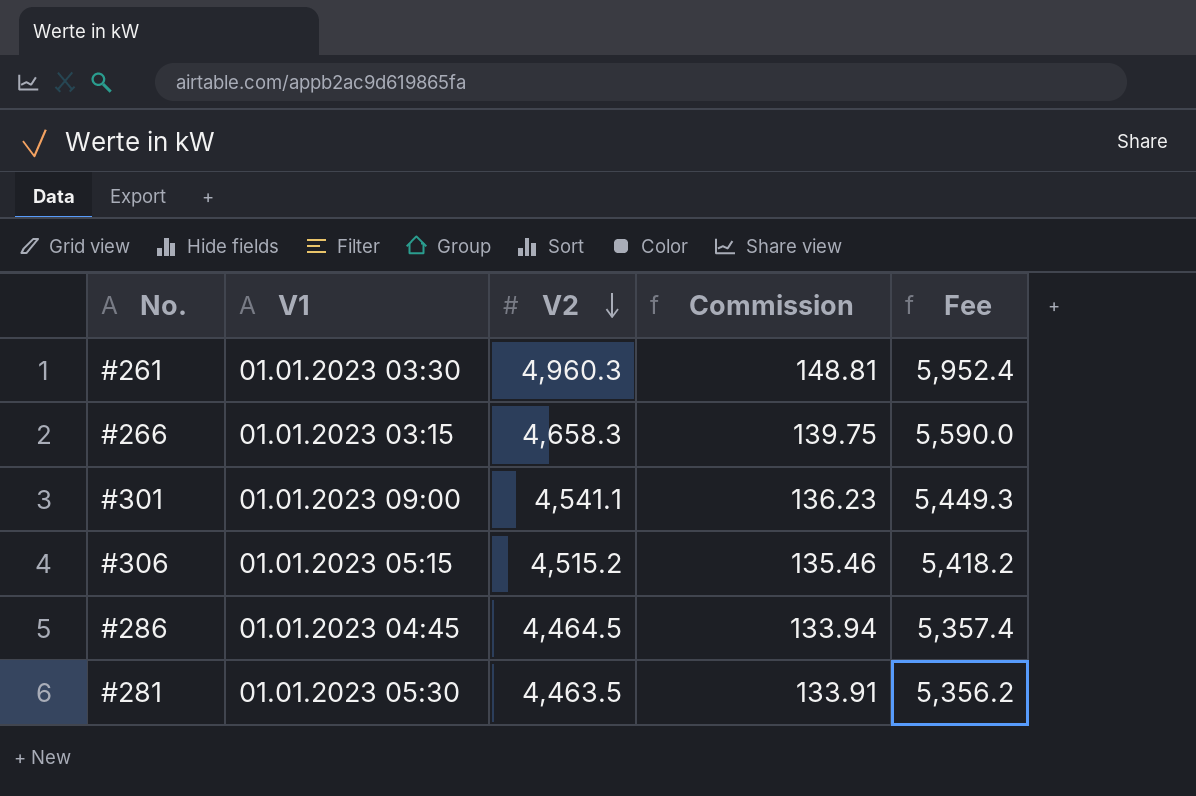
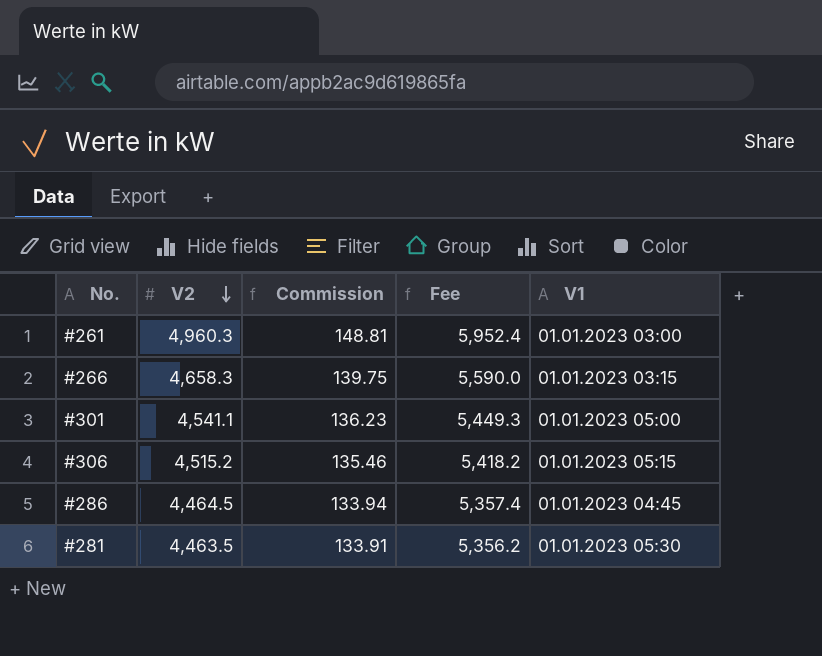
column V1 | position: 2 -> 5
#261 | V1: 01.01.2023 03:30 -> 01.01.2023 03:00
#301 | V1: 01.01.2023 09:00 -> 01.01.2023 05:00

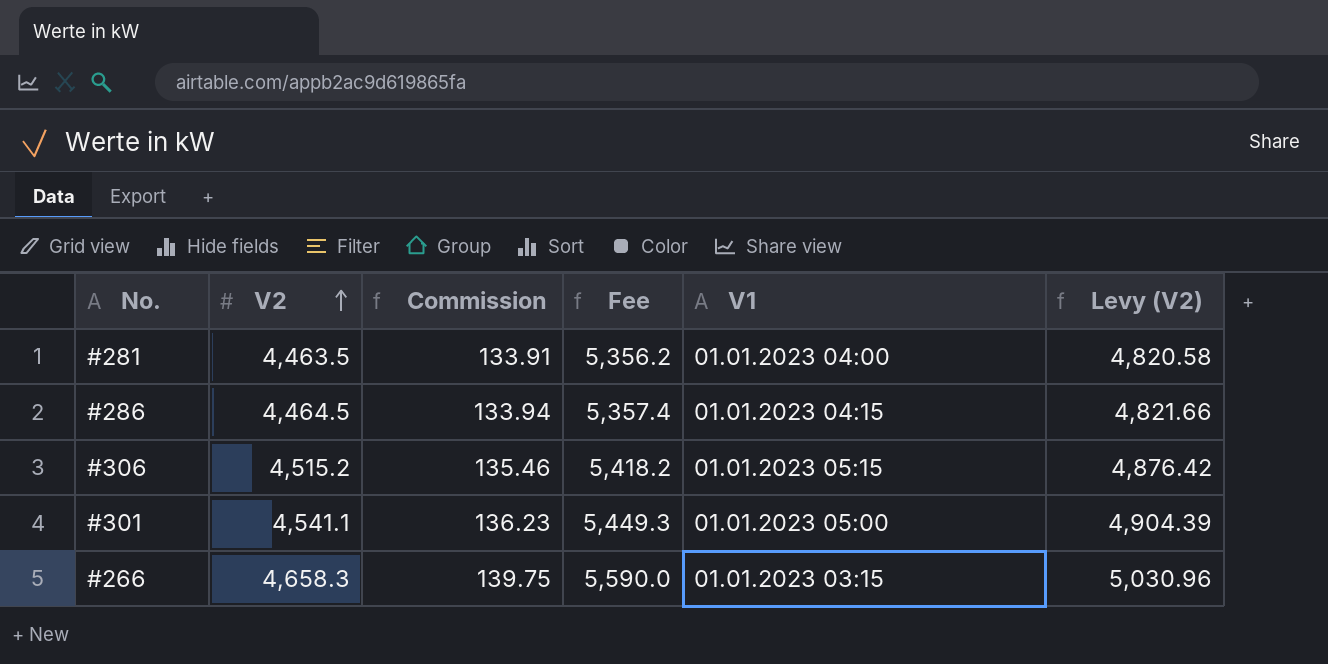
row order: V2 descending -> V2 ascending
column Levy (V2) | formula: none -> [V2] * 1.08
row #261: 4,960.3 | 148.81 | 5,952.4 | 01.01.2023 03:00 -> none
#281 | V1: 01.01.2023 05:30 -> 01.01.2023 04:00
#286 | V1: 01.01.2023 04:45 -> 01.01.2023 04:15

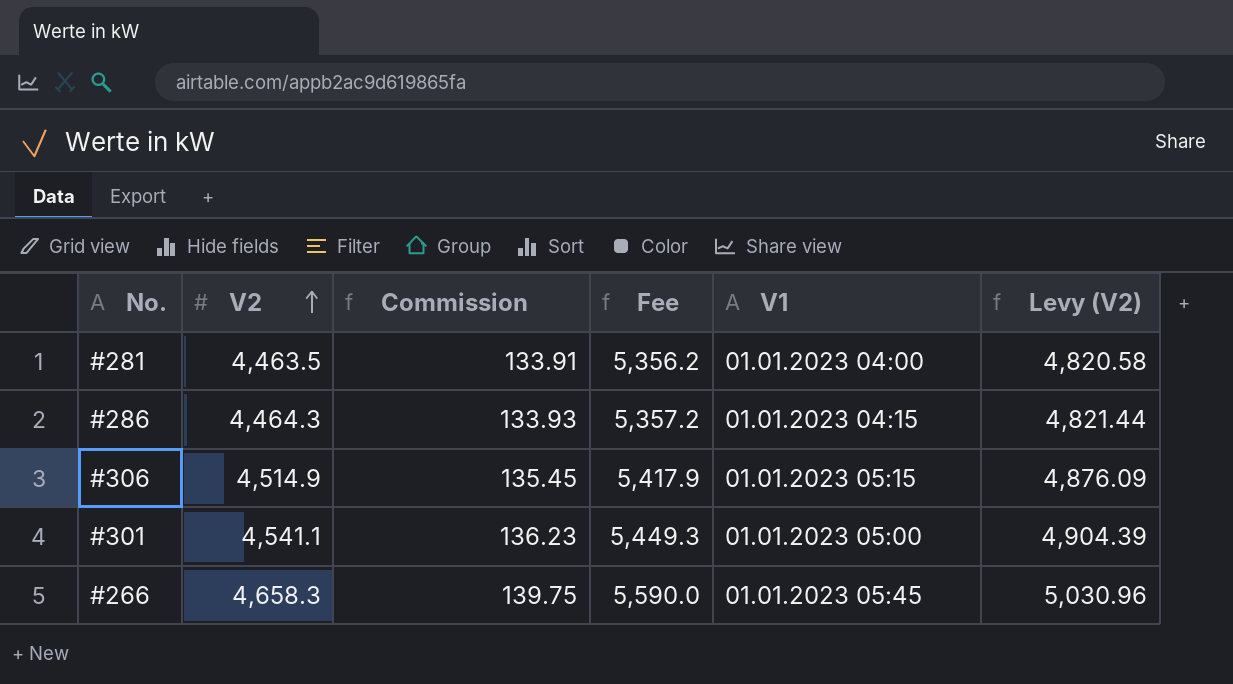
#286 | V2: 4,464.5 -> 4,464.3
#286 | Commission: 133.94 -> 133.93
#286 | Fee: 5,357.4 -> 5,357.2
#286 | Levy (V2): 4,821.66 -> 4,821.44
#306 | V2: 4,515.2 -> 4,514.9
#306 | Commission: 135.46 -> 135.45
#306 | Fee: 5,418.2 -> 5,417.9
#306 | Levy (V2): 4,876.42 -> 4,876.09
#266 | V1: 01.01.2023 03:15 -> 01.01.2023 05:45

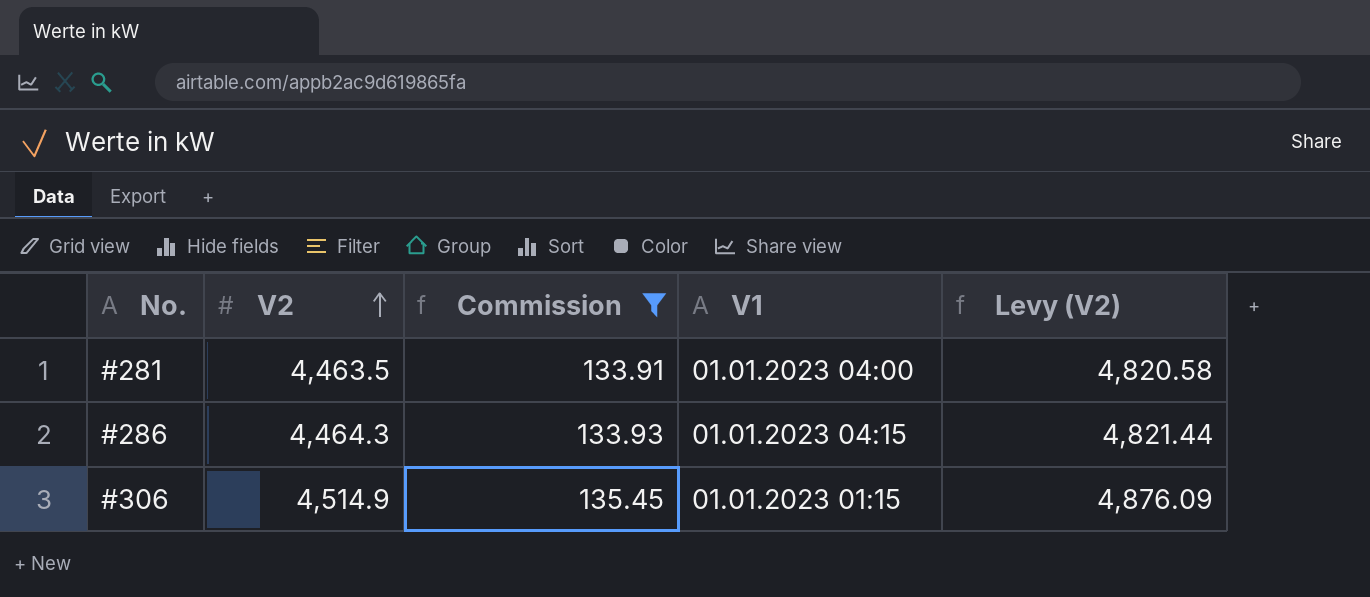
filter: none -> Commission <= 135.45
column Fee | formula: [V2] * 1.2 -> none
#306 | V1: 01.01.2023 05:15 -> 01.01.2023 01:15

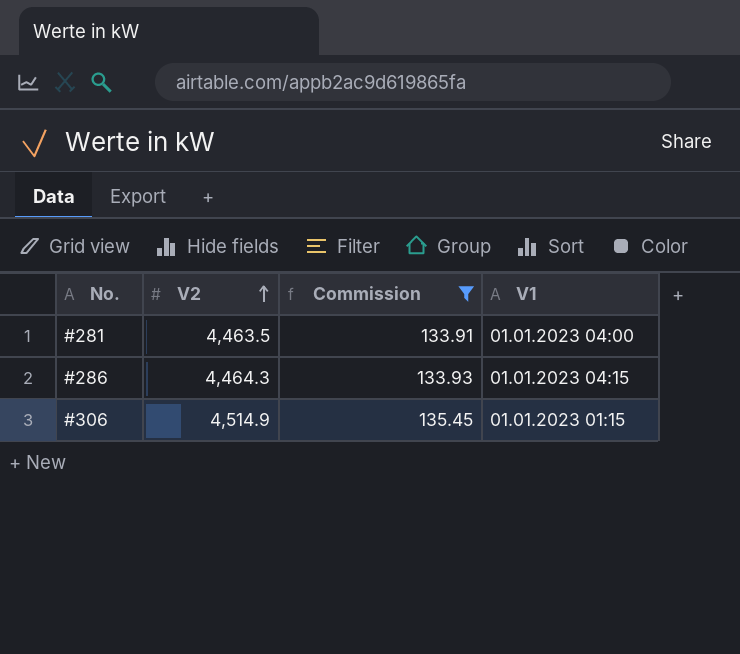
column Levy (V2) | formula: [V2] * 1.08 -> none

